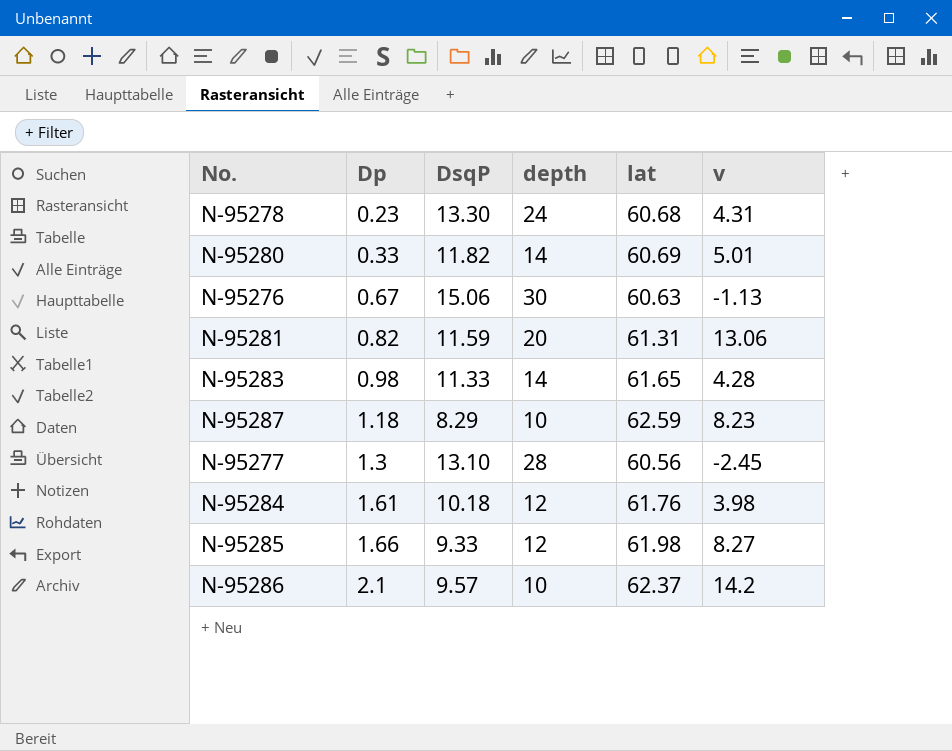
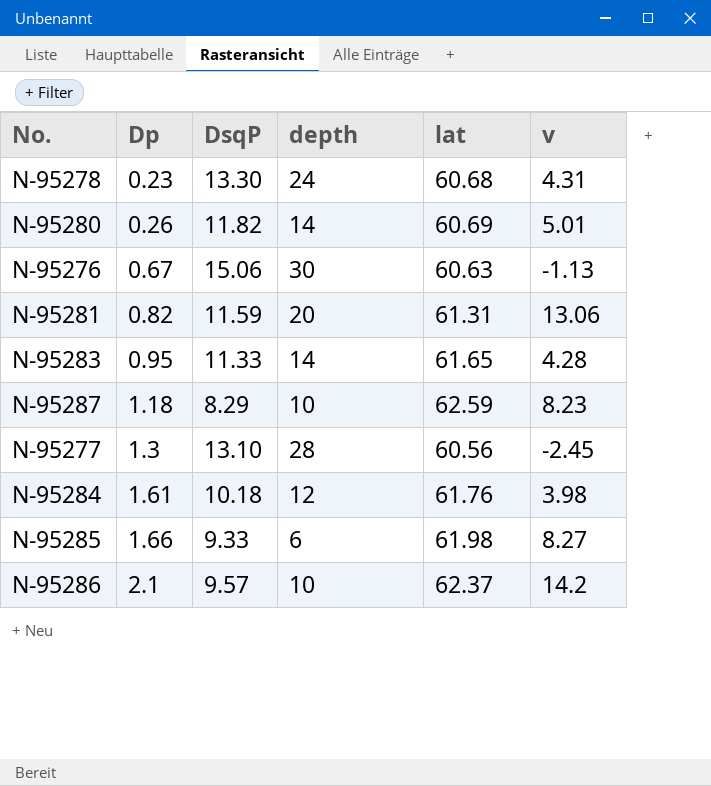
N-95280 | Dp: 0.33 -> 0.26
N-95283 | Dp: 0.98 -> 0.95
N-95285 | depth: 12 -> 6

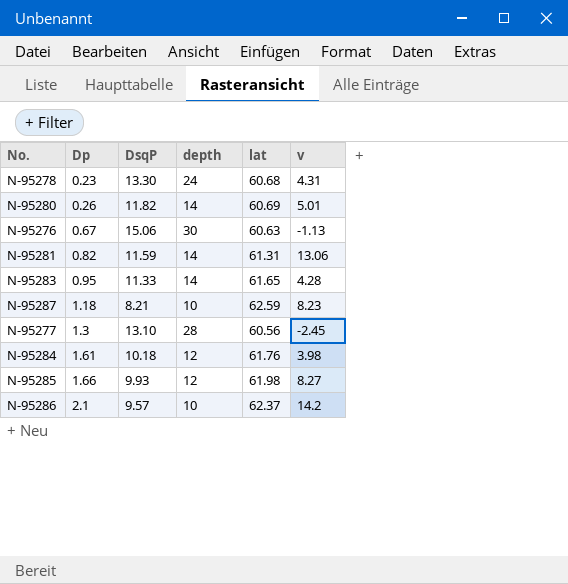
N-95281 | depth: 20 -> 14
N-95287 | DsqP: 8.29 -> 8.21
N-95285 | DsqP: 9.33 -> 9.93
N-95285 | depth: 6 -> 12

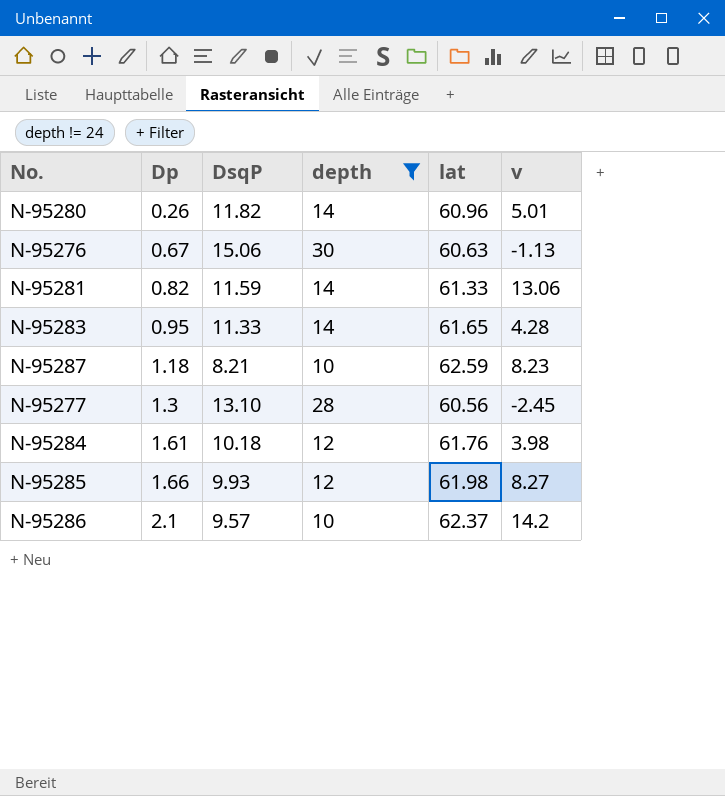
filter: none -> depth != 24
N-95280 | lat: 60.69 -> 60.96
N-95281 | lat: 61.31 -> 61.33

